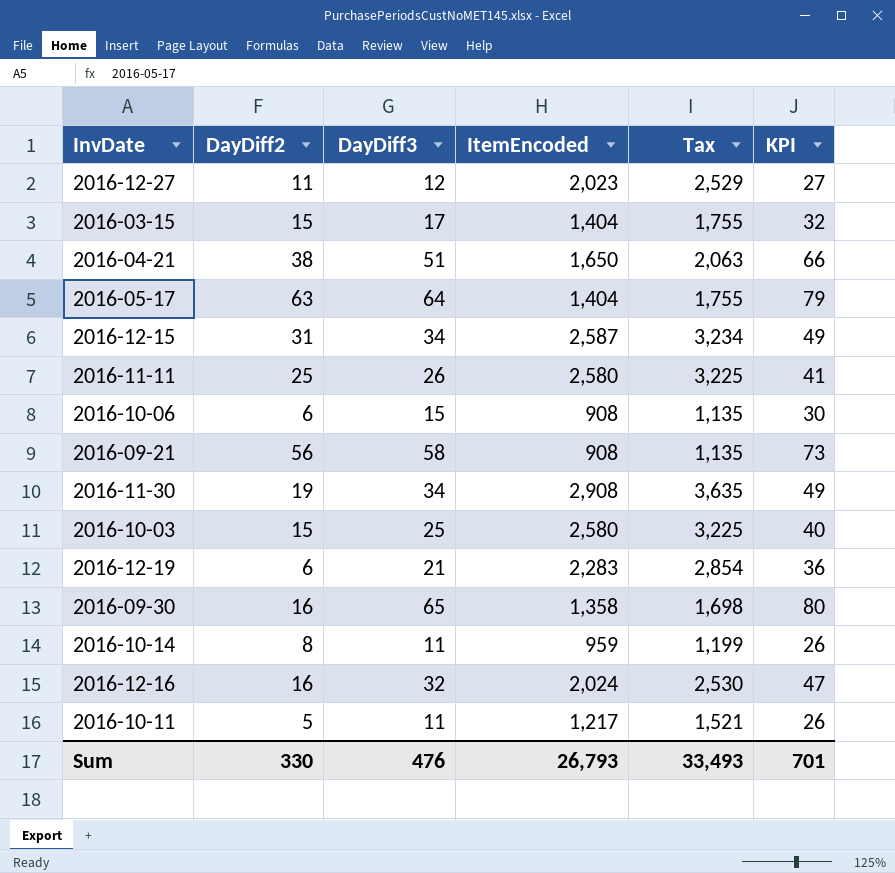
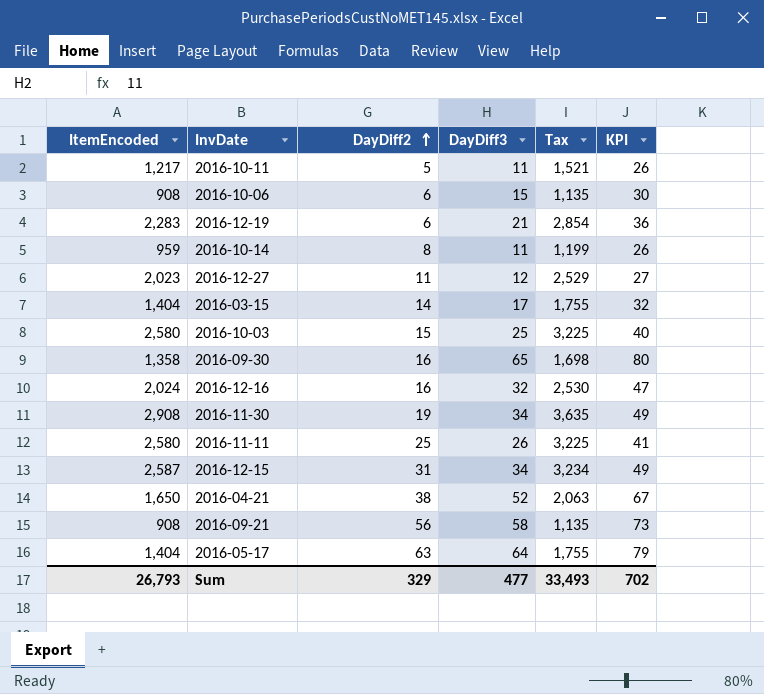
row order: none -> DayDiff2 ascending
column ItemEncoded | position: 4 -> 1
2016-03-15 | DayDiff2: 15 -> 14
2016-04-21 | DayDiff3: 51 -> 52
2016-04-21 | KPI: 66 -> 67
Sum | DayDiff2: 330 -> 329
Sum | DayDiff3: 476 -> 477
Sum | KPI: 701 -> 702

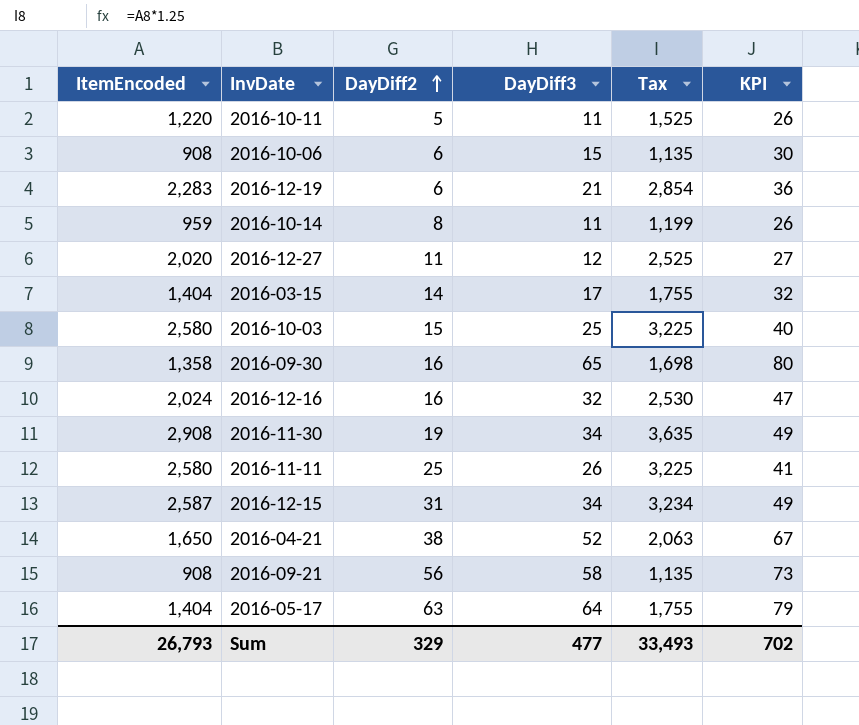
2016-10-11 | ItemEncoded: 1,217 -> 1,220
2016-10-11 | Tax: 1,521 -> 1,525
2016-12-27 | ItemEncoded: 2,023 -> 2,020
2016-12-27 | Tax: 2,529 -> 2,525

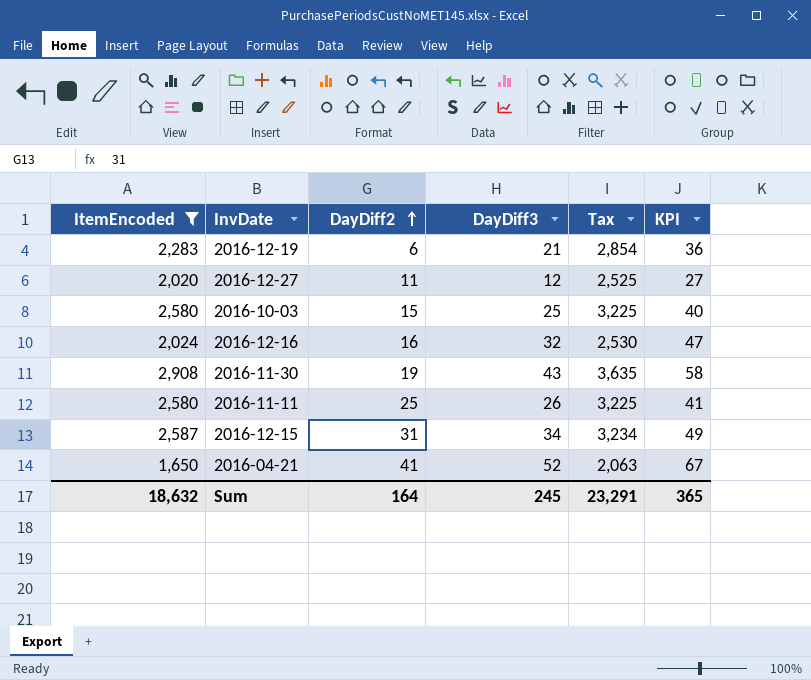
filter: none -> ItemEncoded >= 1,650
2016-11-30 | DayDiff3: 34 -> 43
2016-11-30 | KPI: 49 -> 58
2016-04-21 | DayDiff2: 38 -> 41
Sum | ItemEncoded: 26,793 -> 18,632
Sum | DayDiff2: 329 -> 164
Sum | DayDiff3: 477 -> 245
Sum | Tax: 33,493 -> 23,291
Sum | KPI: 702 -> 365

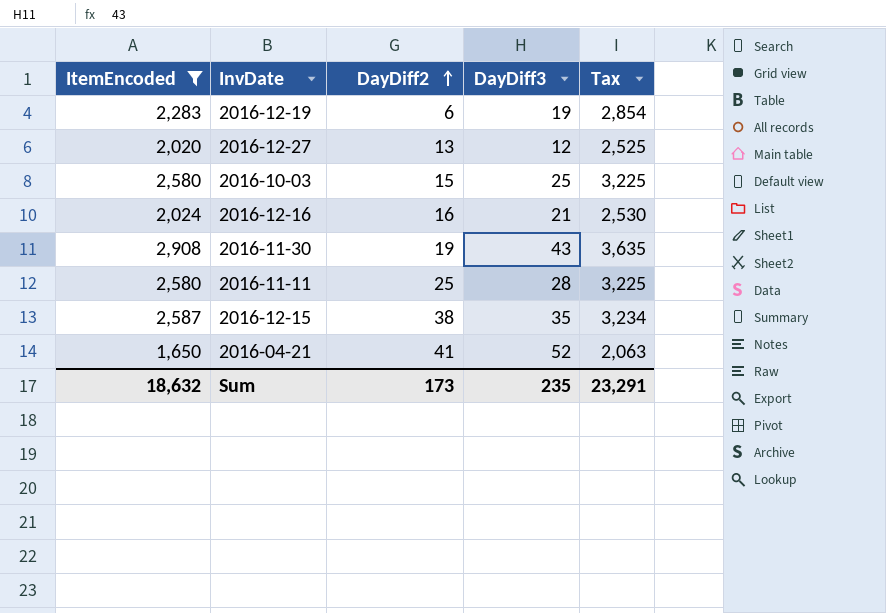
column KPI | formula: [DayDiff3] + 15 -> none
2016-12-19 | DayDiff3: 21 -> 19
2016-12-27 | DayDiff2: 11 -> 13
2016-12-16 | DayDiff3: 32 -> 21
2016-11-11 | DayDiff3: 26 -> 28
2016-12-15 | DayDiff2: 31 -> 38
2016-12-15 | DayDiff3: 34 -> 35
Sum | DayDiff2: 164 -> 173
Sum | DayDiff3: 245 -> 235

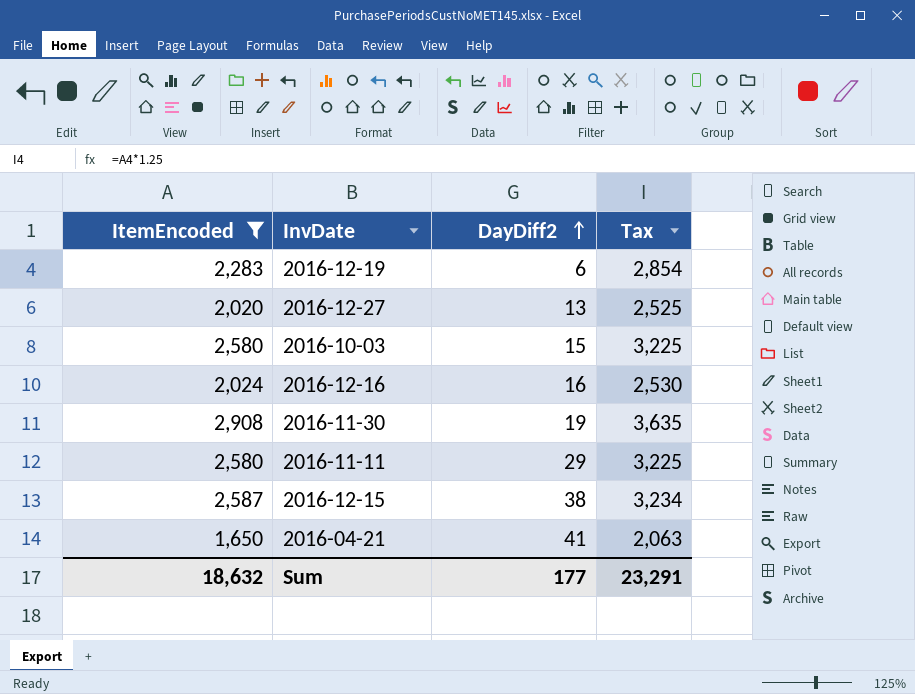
column DayDiff3 | position: 4 -> none
2016-11-11 | DayDiff2: 25 -> 29
Sum | DayDiff2: 173 -> 177

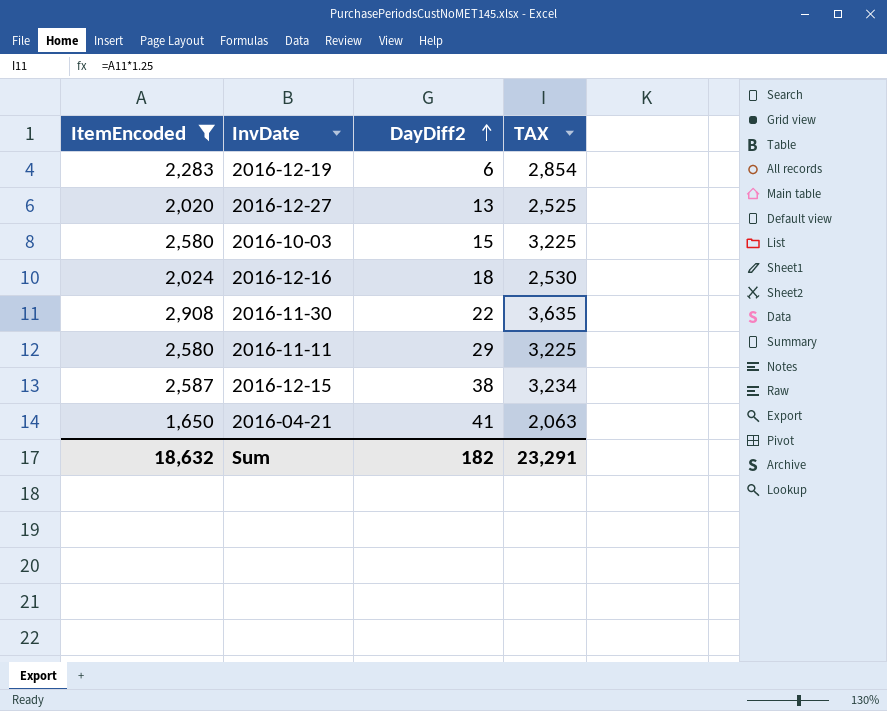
column name: Tax -> TAX
2016-12-16 | DayDiff2: 16 -> 18
2016-11-30 | DayDiff2: 19 -> 22
Sum | DayDiff2: 177 -> 182

